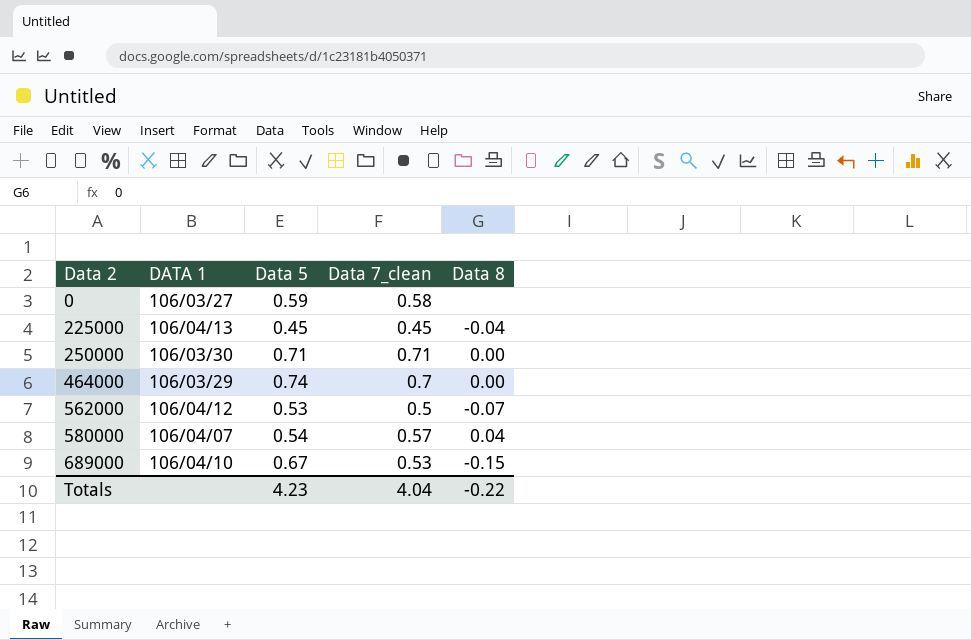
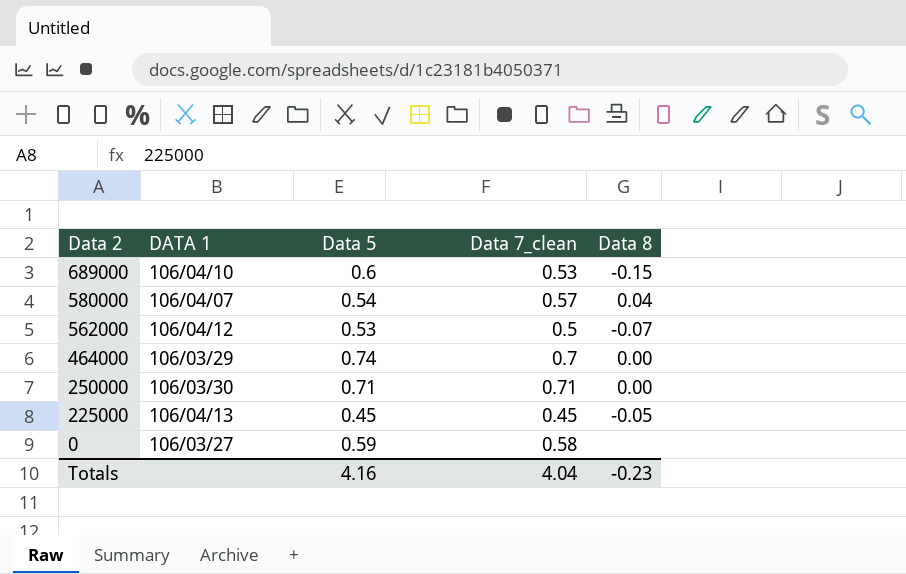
row order: Data 2 ascending -> Data 2 descending
689000 | Data 5: 0.67 -> 0.6
225000 | Data 8: -0.04 -> -0.05
Totals | Data 5: 4.23 -> 4.16
Totals | Data 8: -0.22 -> -0.23

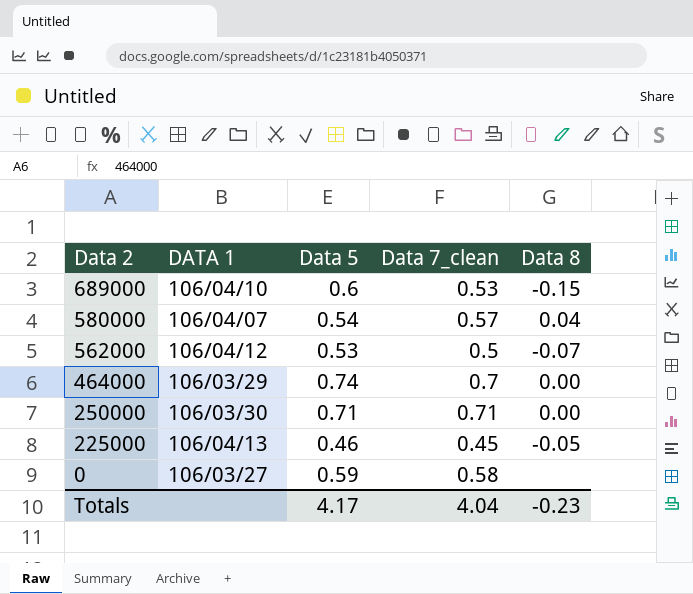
225000 | Data 5: 0.45 -> 0.46
Totals | Data 5: 4.16 -> 4.17

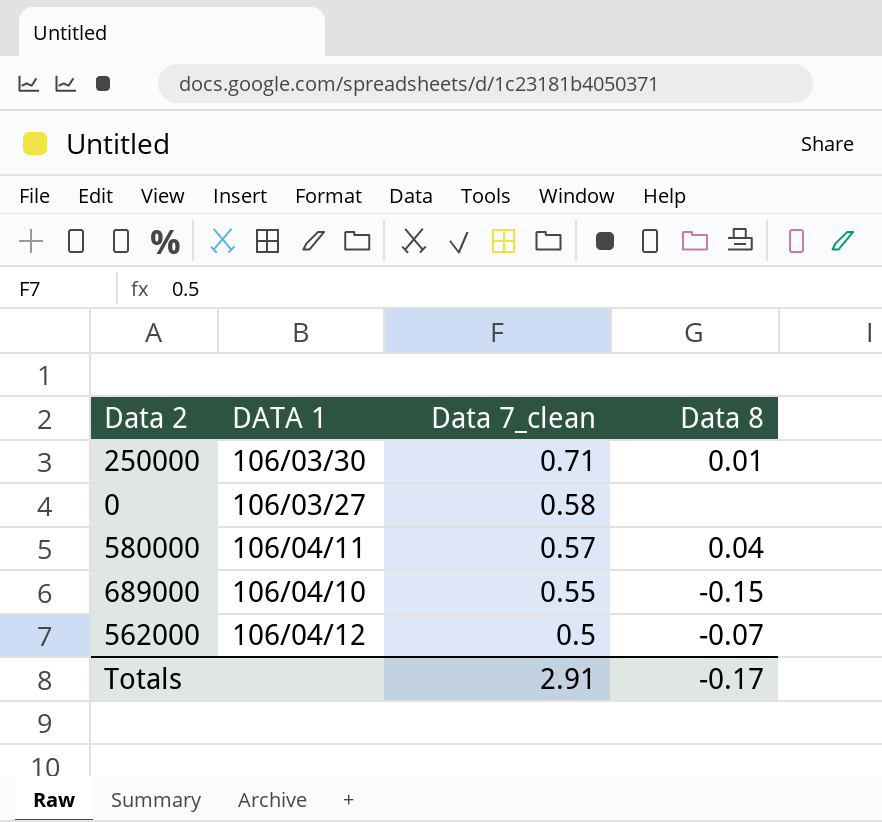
row order: Data 2 descending -> Data 7_clean descending
column Data 5 | position: 3 -> none
row 464000: 106/03/29 | 0.74 | 0.7 | 0.00 -> none
row 225000: 106/04/13 | 0.46 | 0.45 | -0.05 -> none
250000 | Data 8: 0.00 -> 0.01
580000 | DATA 1: 106/04/07 -> 106/04/11
689000 | Data 7_clean: 0.53 -> 0.55
Totals | Data 7_clean: 4.04 -> 2.91
Totals | Data 8: -0.23 -> -0.17

